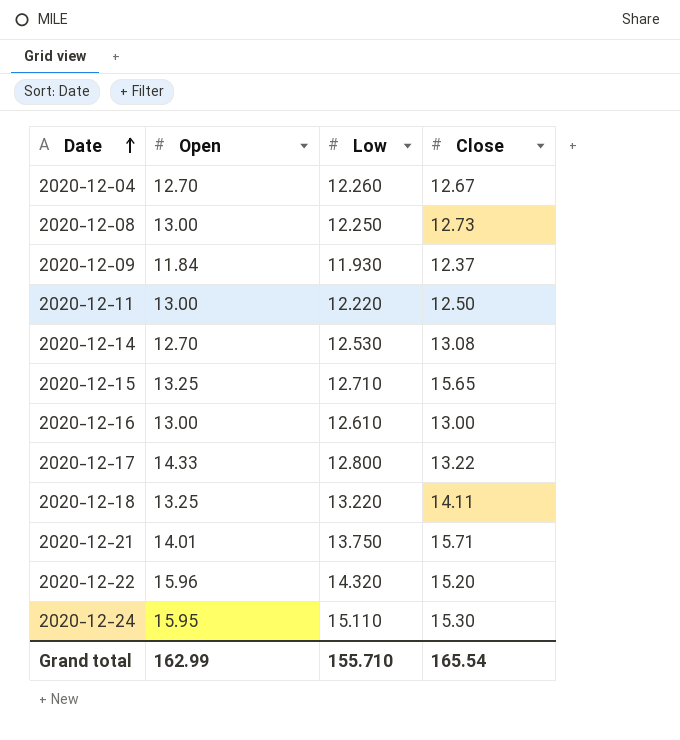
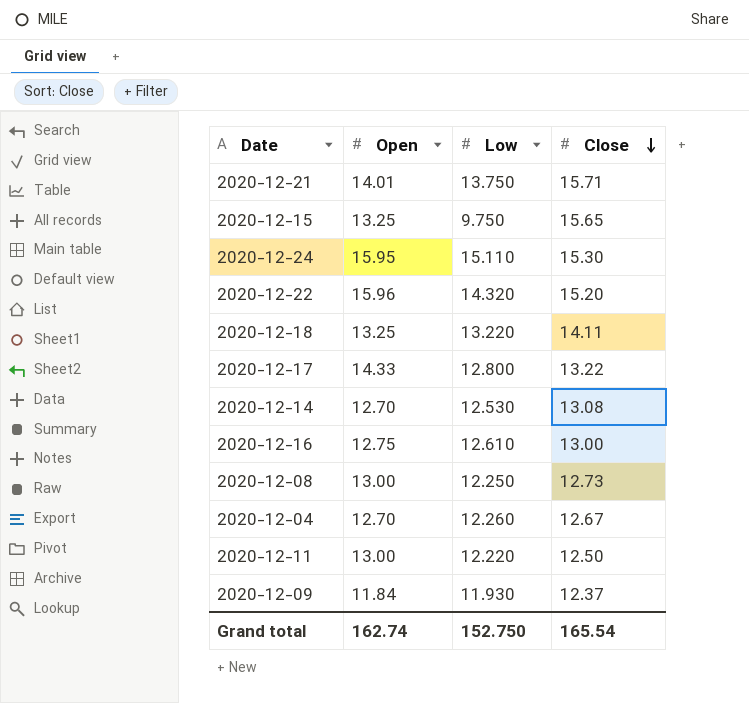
row order: Date ascending -> Close descending
2020-12-15 | Low: 12.710 -> 9.750
2020-12-16 | Open: 13.00 -> 12.75
Grand total | Open: 162.99 -> 162.74
Grand total | Low: 155.710 -> 152.750

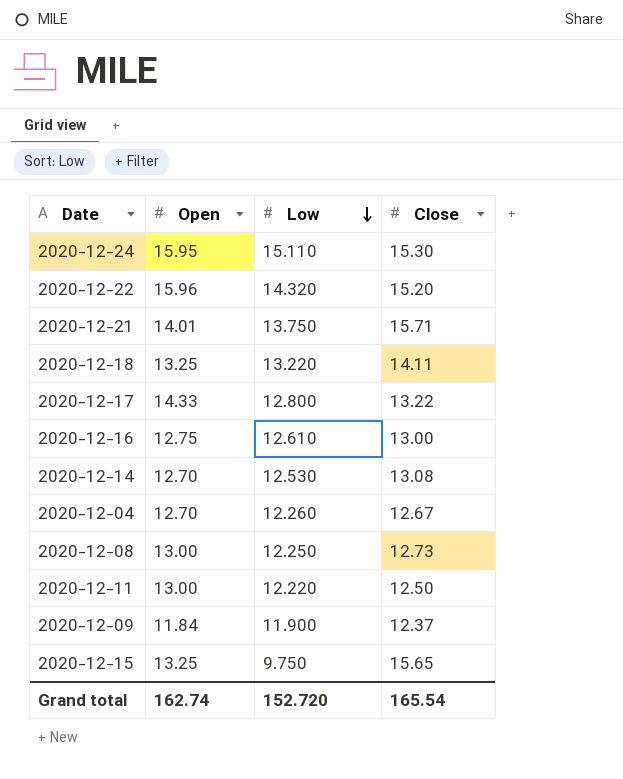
row order: Close descending -> Low descending
2020-12-09 | Low: 11.930 -> 11.900
Grand total | Low: 152.750 -> 152.720

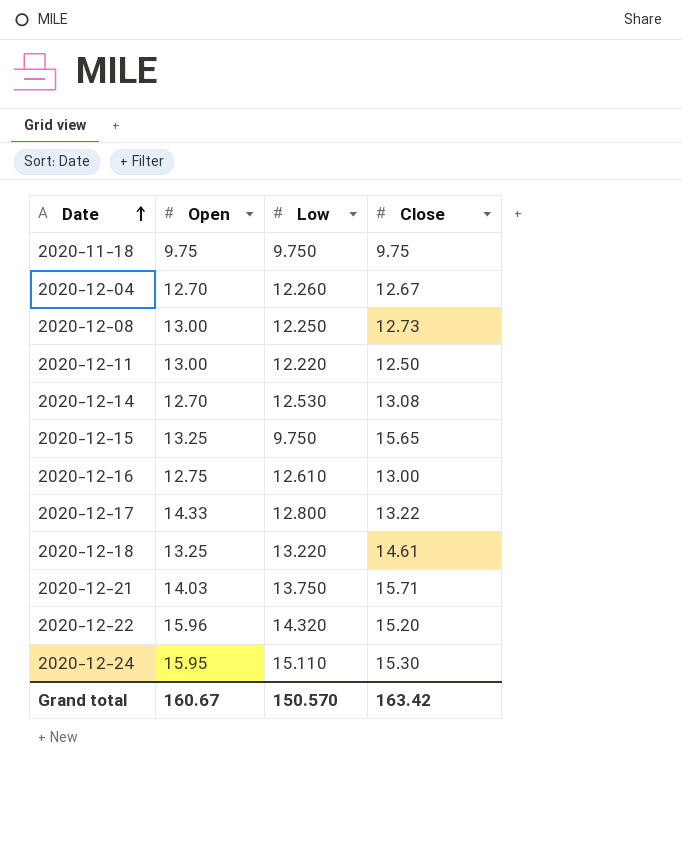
row order: Low descending -> Date ascending
row 2020-12-09: 11.84 | 11.900 | 12.37 -> none
row 2020-11-18: none -> 9.75 | 9.750 | 9.75
2020-12-18 | Close: 14.11 -> 14.61
2020-12-21 | Open: 14.01 -> 14.03
Grand total | Open: 162.74 -> 160.67
Grand total | Low: 152.720 -> 150.570
Grand total | Close: 165.54 -> 163.42

